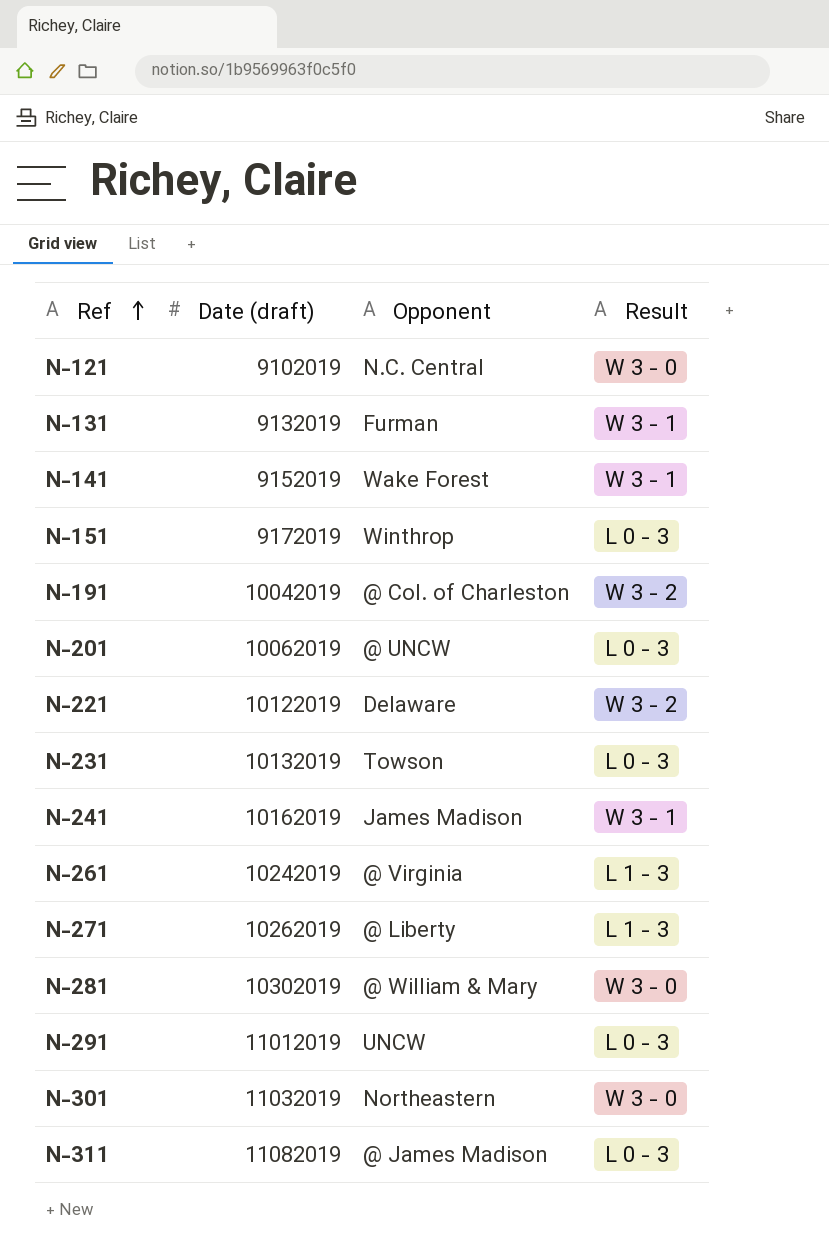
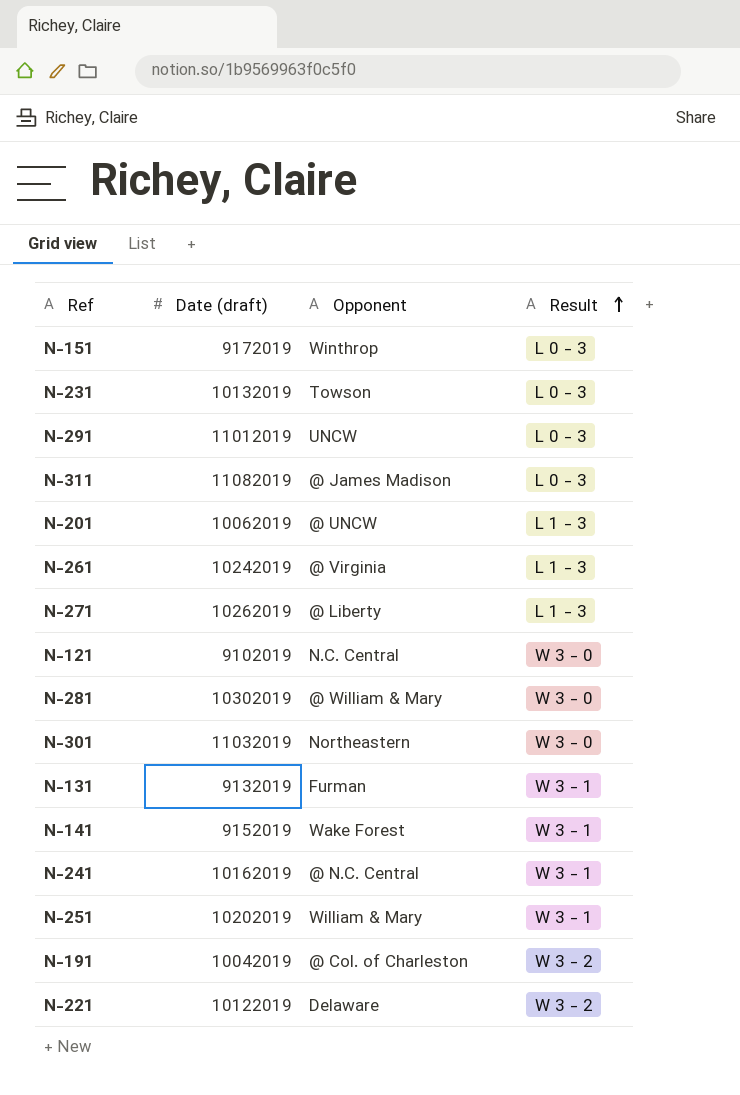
row order: Ref ascending -> Result ascending
N-201 | Result: L 0 - 3 -> L 1 - 3
N-241 | Opponent: James Madison -> @ N.C. Central
row N-251: none -> 10202019 | William & Mary | W 3 - 1

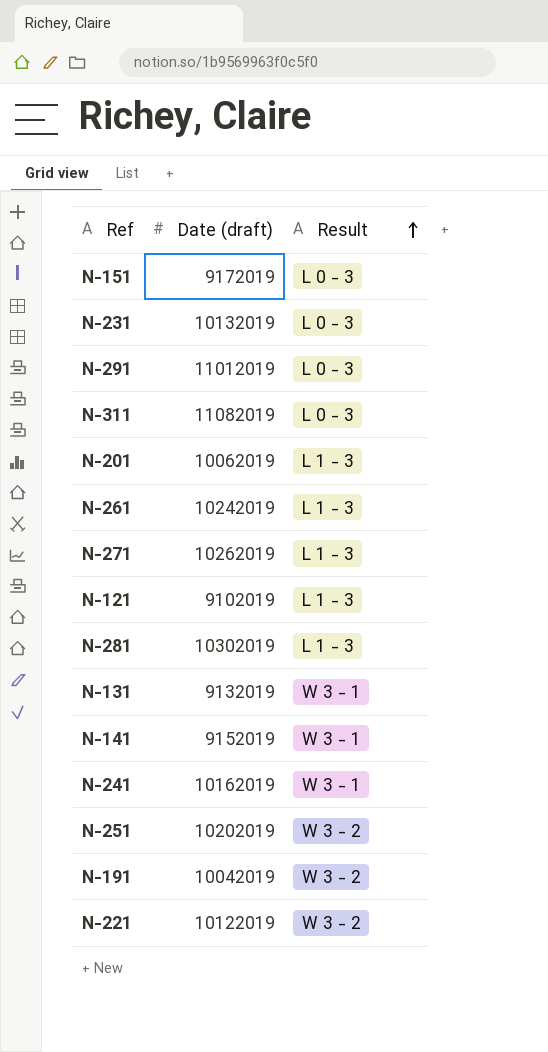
column Opponent | position: 3 -> none
row N-301: 11032019 | Northeastern | W 3 - 0 -> none
N-121 | Result: W 3 - 0 -> L 1 - 3
N-281 | Result: W 3 - 0 -> L 1 - 3
N-251 | Result: W 3 - 1 -> W 3 - 2

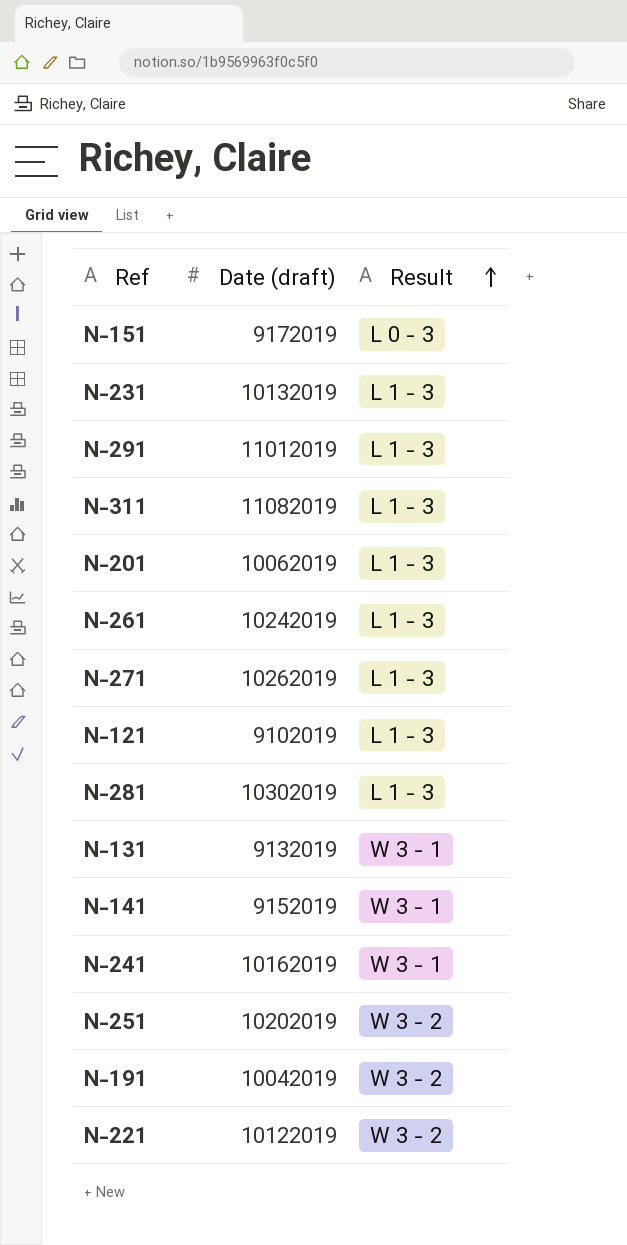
N-231 | Result: L 0 - 3 -> L 1 - 3
N-291 | Result: L 0 - 3 -> L 1 - 3
N-311 | Result: L 0 - 3 -> L 1 - 3

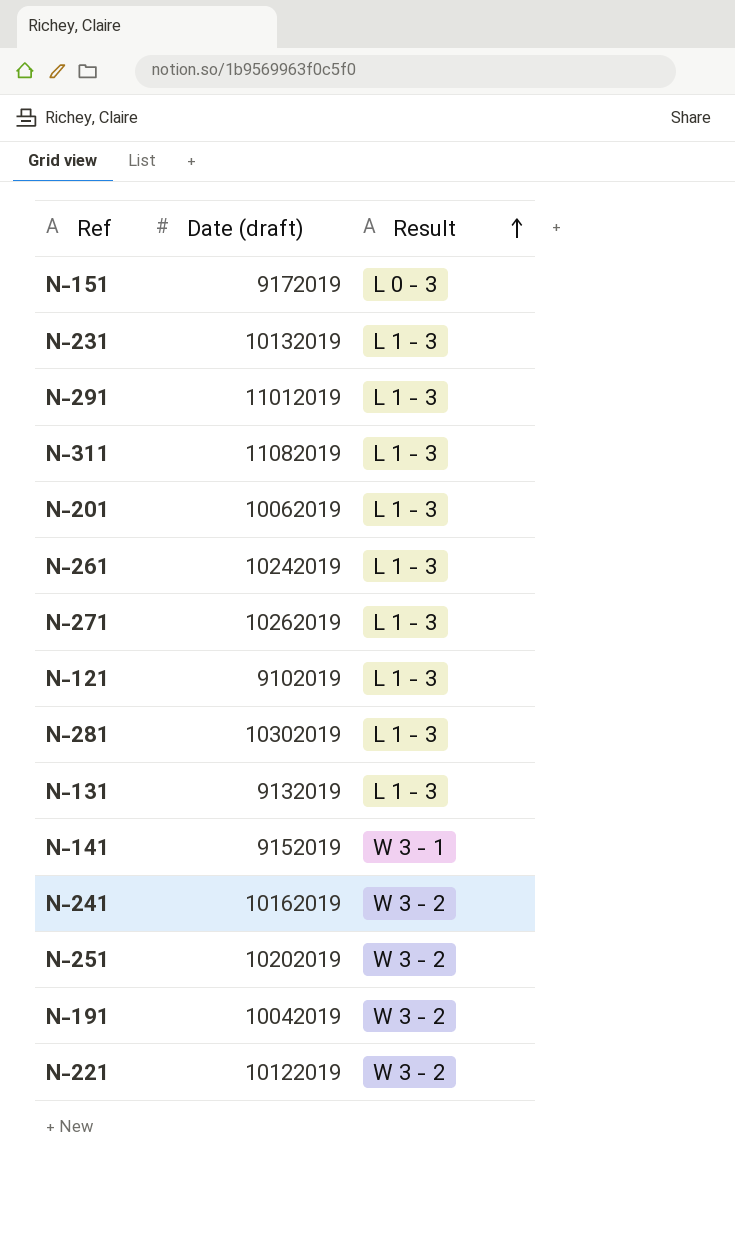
N-131 | Result: W 3 - 1 -> L 1 - 3
N-241 | Result: W 3 - 1 -> W 3 - 2

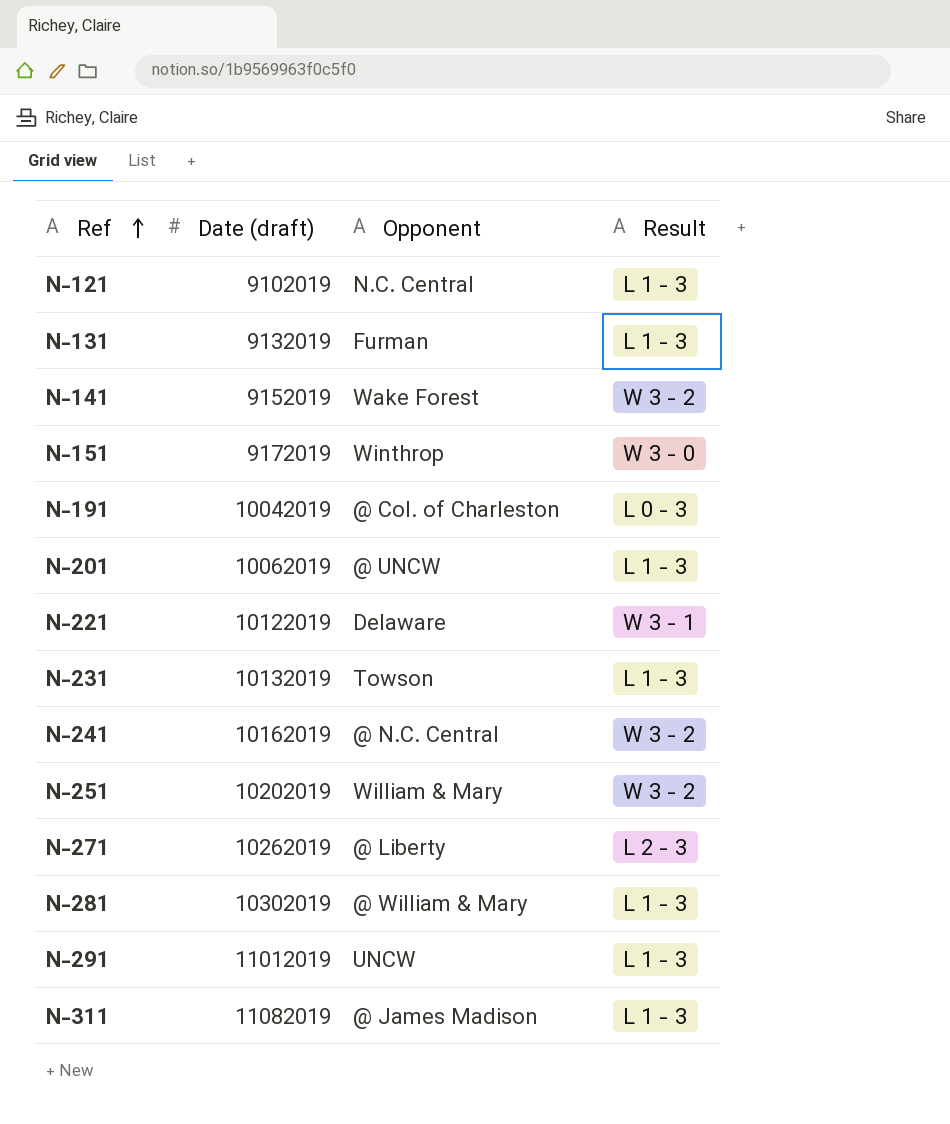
row order: Result ascending -> Ref ascending
column Opponent | position: none -> 3
row N-261: 10242019 | L 1 - 3 -> none
N-141 | Result: W 3 - 1 -> W 3 - 2
N-151 | Result: L 0 - 3 -> W 3 - 0
N-191 | Result: W 3 - 2 -> L 0 - 3
N-221 | Result: W 3 - 2 -> W 3 - 1
N-271 | Result: L 1 - 3 -> L 2 - 3

